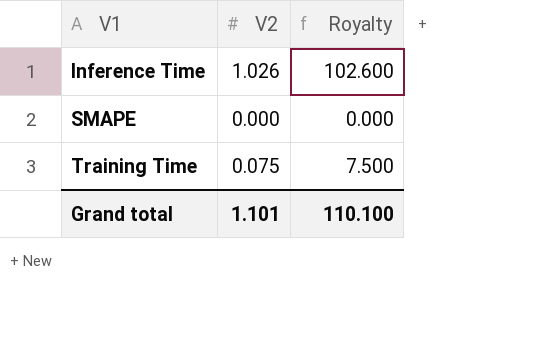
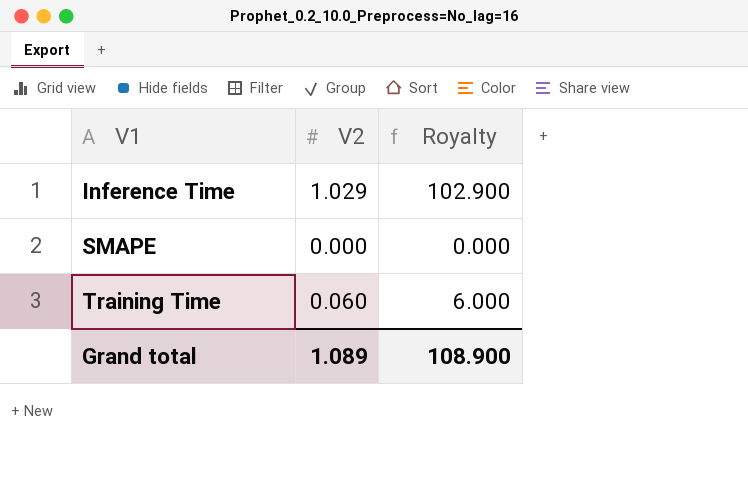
Inference Time | V2: 1.026 -> 1.029
Inference Time | Royalty: 102.600 -> 102.900
Training Time | V2: 0.075 -> 0.060
Training Time | Royalty: 7.500 -> 6.000
Grand total | V2: 1.101 -> 1.089
Grand total | Royalty: 110.100 -> 108.900

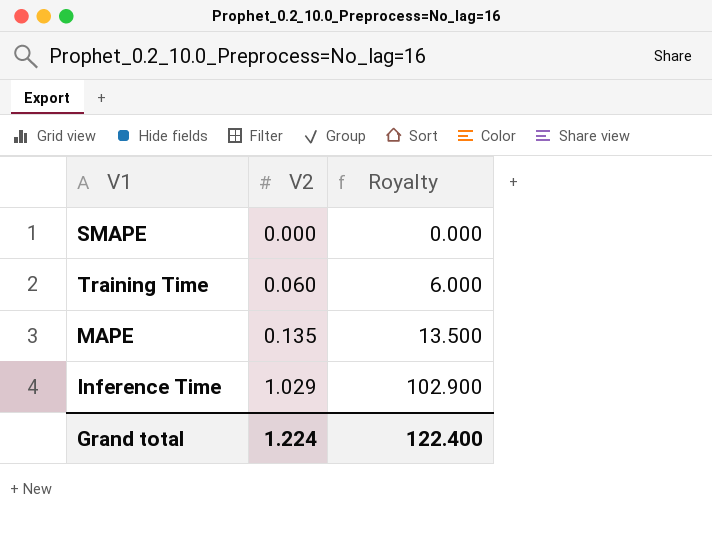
row order: V1 ascending -> V2 ascending
row MAPE: none -> 0.135 | 13.500
Grand total | V2: 1.089 -> 1.224
Grand total | Royalty: 108.900 -> 122.400

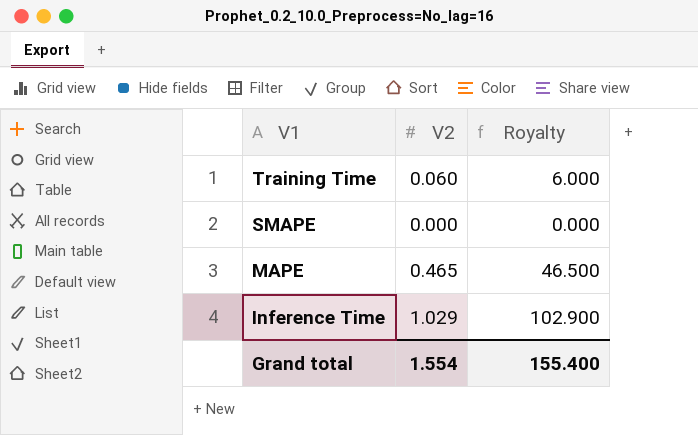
row order: V2 ascending -> V1 descending
MAPE | V2: 0.135 -> 0.465
MAPE | Royalty: 13.500 -> 46.500
Grand total | V2: 1.224 -> 1.554
Grand total | Royalty: 122.400 -> 155.400

